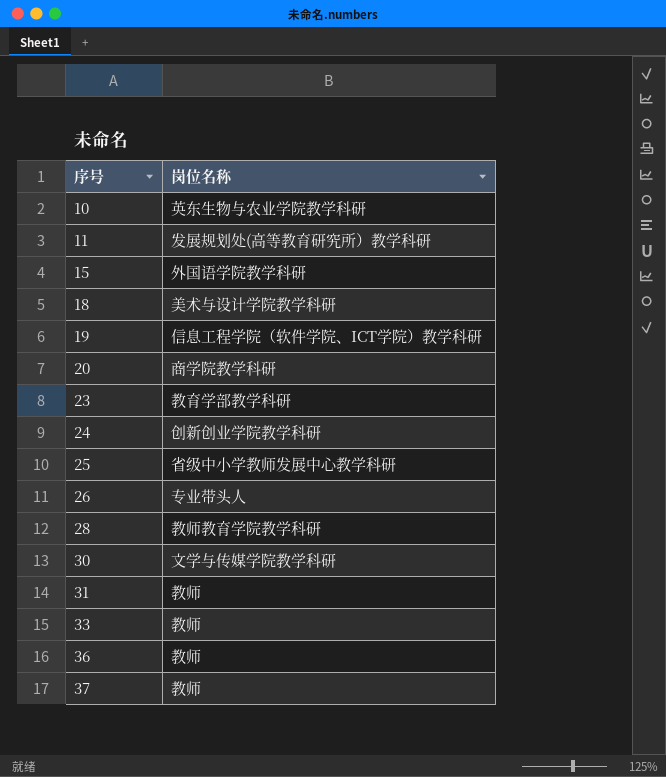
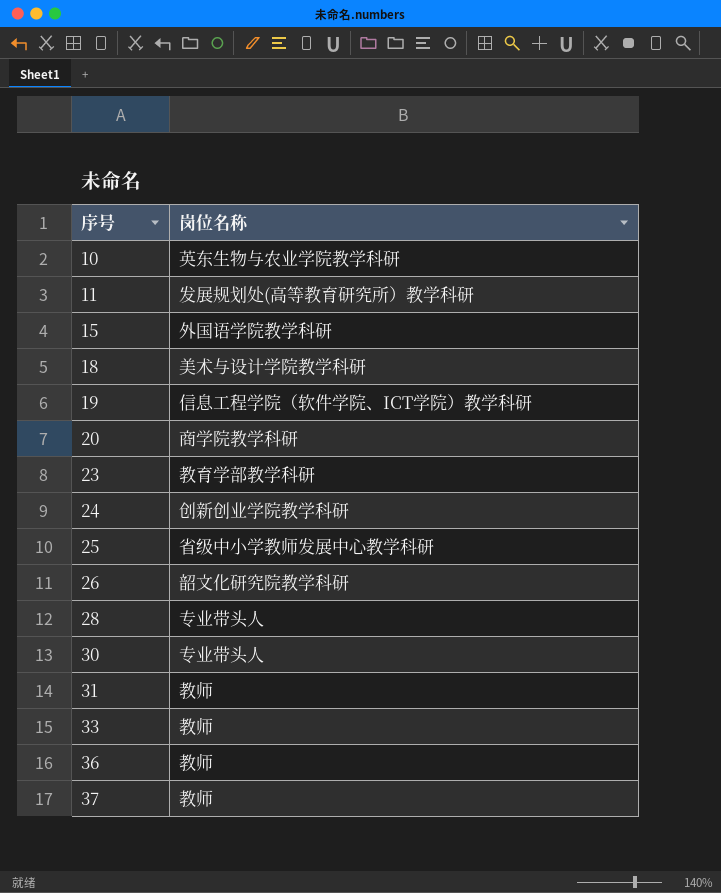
26 | 岗位名称: 专业带头人 -> 韶文化研究院教学科研
28 | 岗位名称: 教师教育学院教学科研 -> 专业带头人
30 | 岗位名称: 文学与传媒学院教学科研 -> 专业带头人

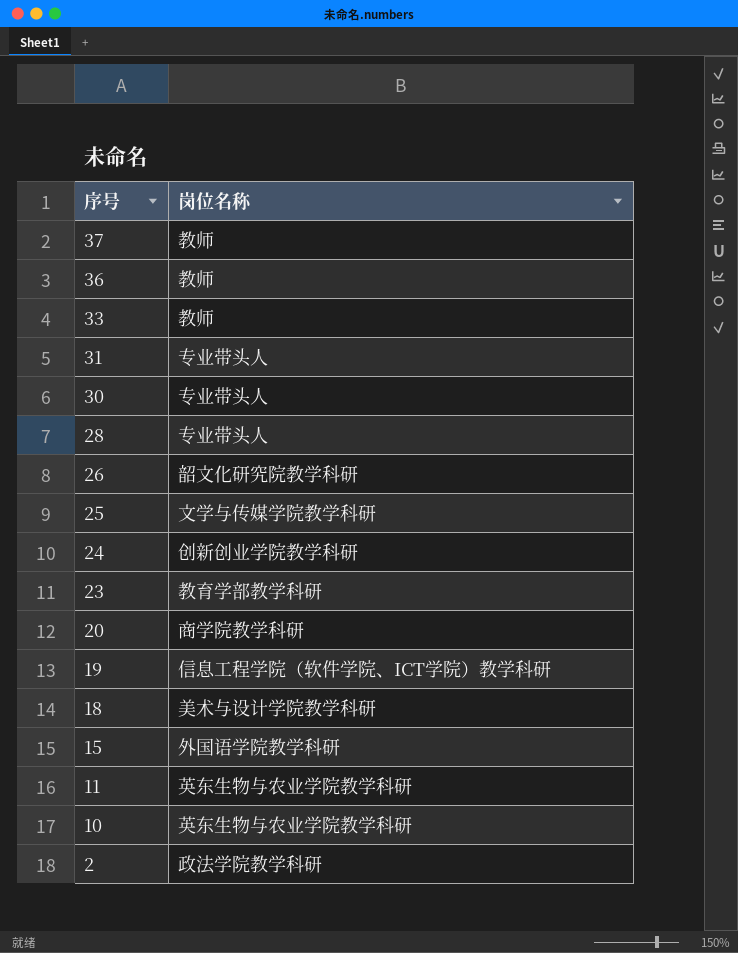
row order: 序号 ascending -> 序号 descending
31 | 岗位名称: 教师 -> 专业带头人
25 | 岗位名称: 省级中小学教师发展中心教学科研 -> 文学与传媒学院教学科研
11 | 岗位名称: 发展规划处(高等教育研究所）教学科研 -> 英东生物与农业学院教学科研
row 2: none -> 政法学院教学科研

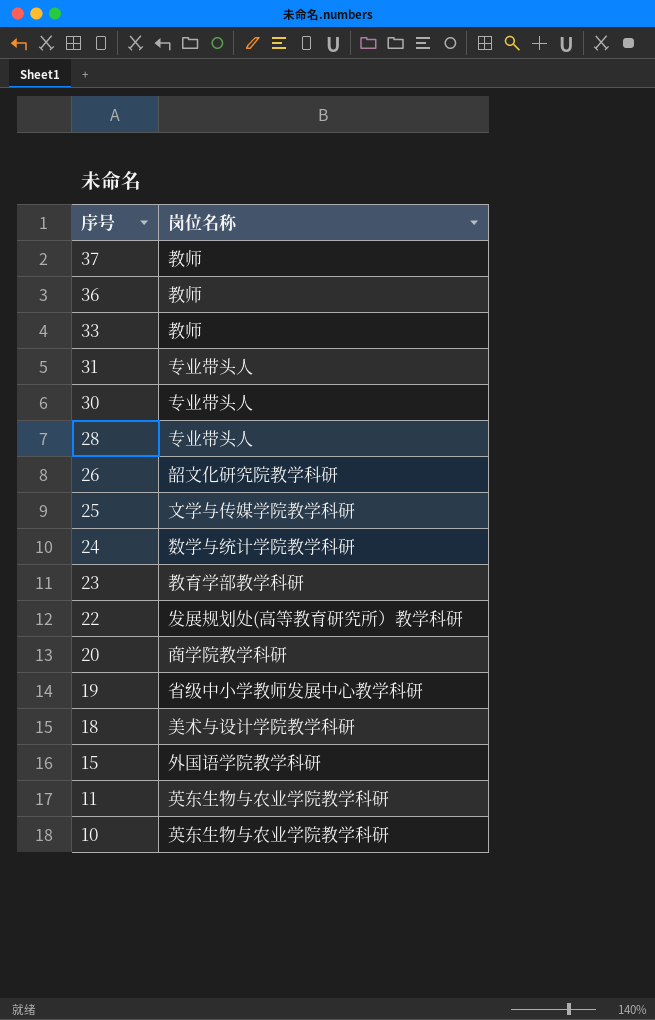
row 2: 政法学院教学科研 -> none
24 | 岗位名称: 创新创业学院教学科研 -> 数学与统计学院教学科研
row 22: none -> 发展规划处(高等教育研究所）教学科研
19 | 岗位名称: 信息工程学院（软件学院、ICT学院）教学科研 -> 省级中小学教师发展中心教学科研

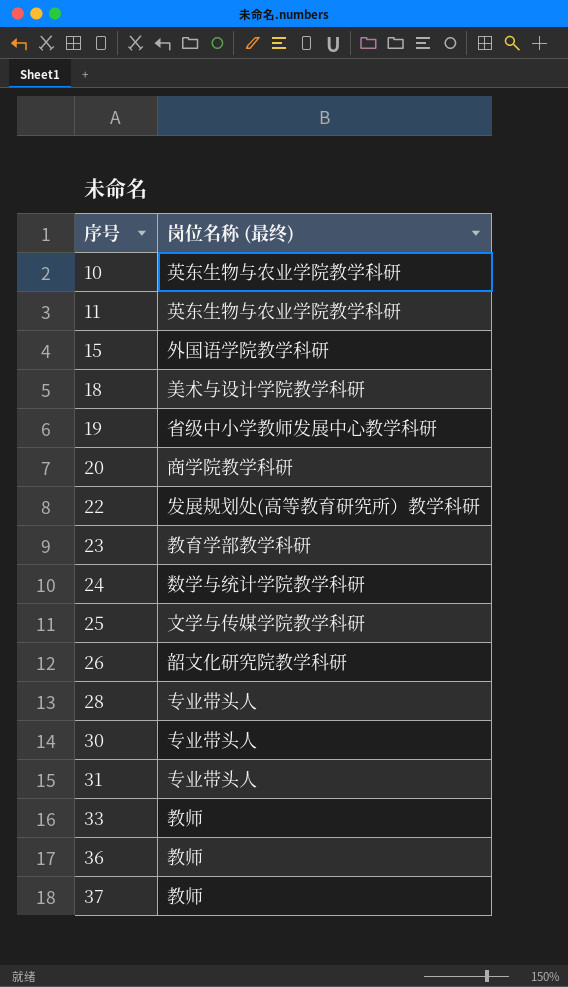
row order: 序号 descending -> 序号 ascending
column name: 岗位名称 -> 岗位名称 (最终)

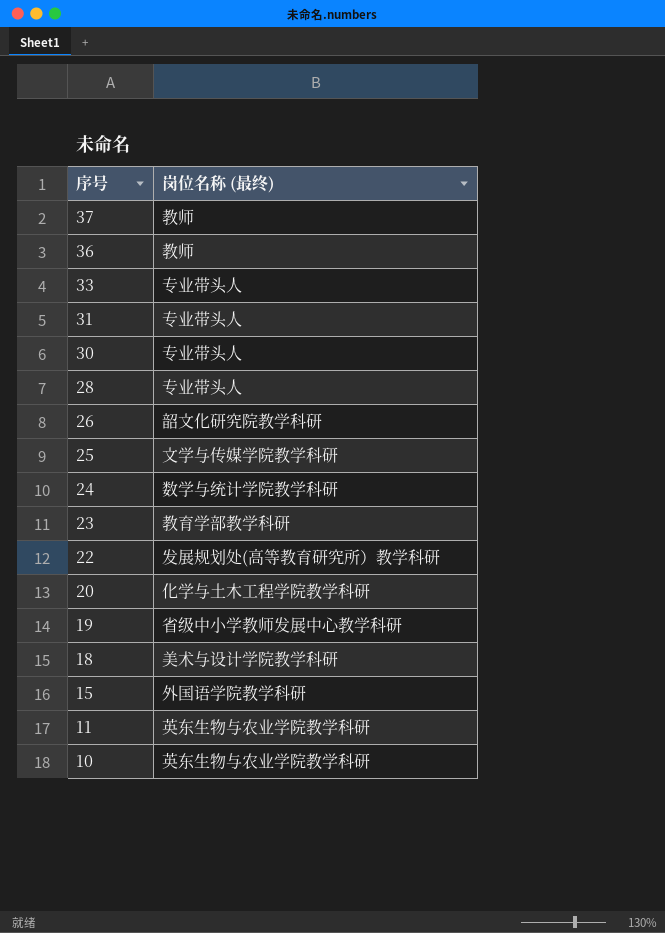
row order: 序号 ascending -> 序号 descending
33 | 岗位名称 (最终): 教师 -> 专业带头人
20 | 岗位名称 (最终): 商学院教学科研 -> 化学与土木工程学院教学科研

